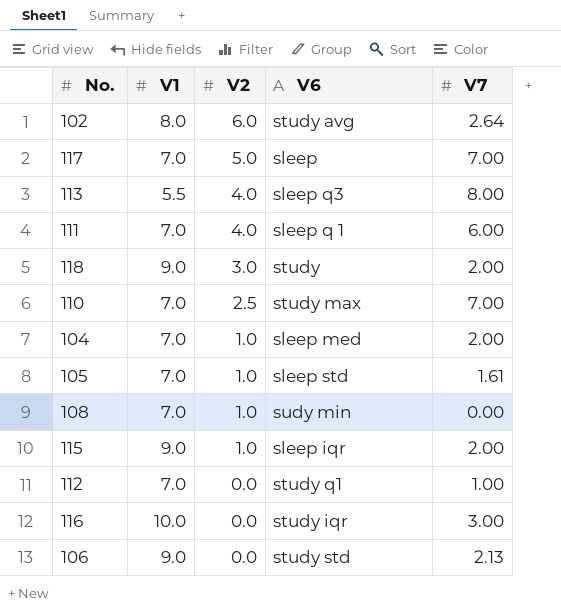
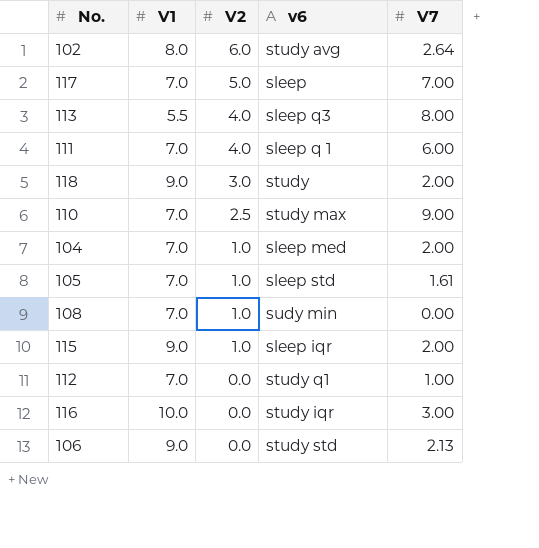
column name: V6 -> v6
110 | V7: 7.00 -> 9.00

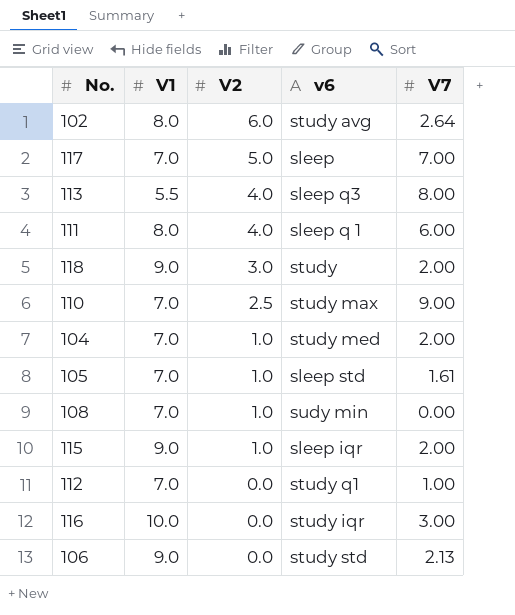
111 | V1: 7.0 -> 8.0
104 | v6: sleep med -> study med

